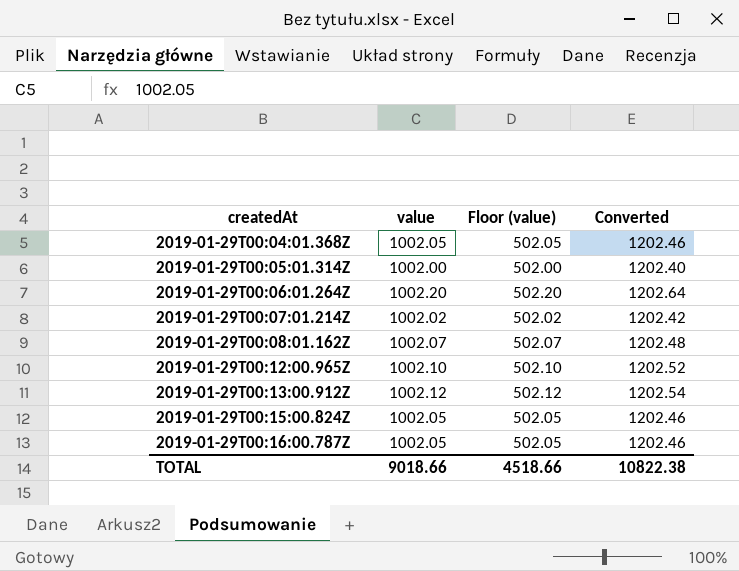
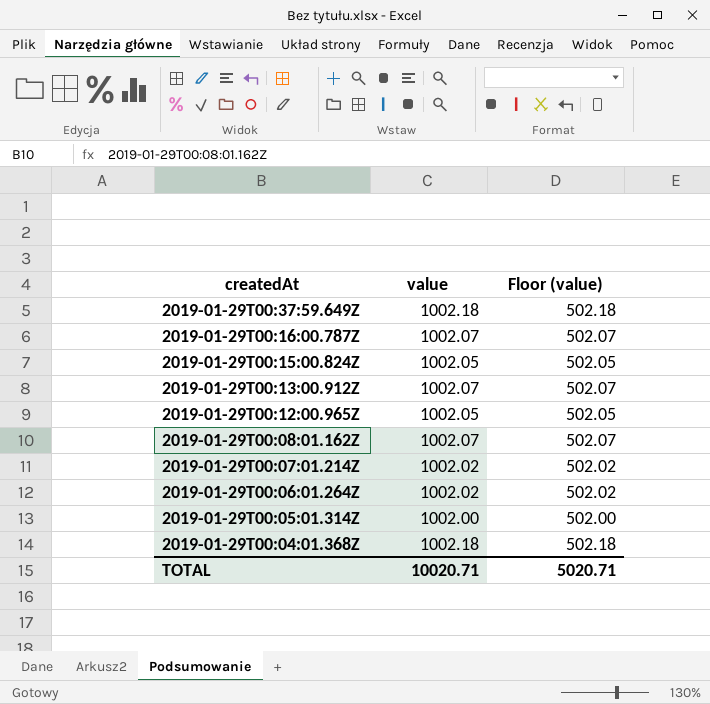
row order: createdAt ascending -> createdAt descending
column Converted | formula: [value] * 1.2 -> none
row 2019-01-29T00:37:59.649Z: none -> 1002.18 | 502.18
2019-01-29T00:16:00.787Z | value: 1002.05 -> 1002.07
2019-01-29T00:16:00.787Z | Floor (value): 502.05 -> 502.07
2019-01-29T00:13:00.912Z | value: 1002.12 -> 1002.07
2019-01-29T00:13:00.912Z | Floor (value): 502.12 -> 502.07
2019-01-29T00:12:00.965Z | value: 1002.10 -> 1002.05
2019-01-29T00:12:00.965Z | Floor (value): 502.10 -> 502.05
2019-01-29T00:06:01.264Z | value: 1002.20 -> 1002.02
2019-01-29T00:06:01.264Z | Floor (value): 502.20 -> 502.02
2019-01-29T00:04:01.368Z | value: 1002.05 -> 1002.18
2019-01-29T00:04:01.368Z | Floor (value): 502.05 -> 502.18
TOTAL | value: 9018.66 -> 10020.71
TOTAL | Floor (value): 4518.66 -> 5020.71

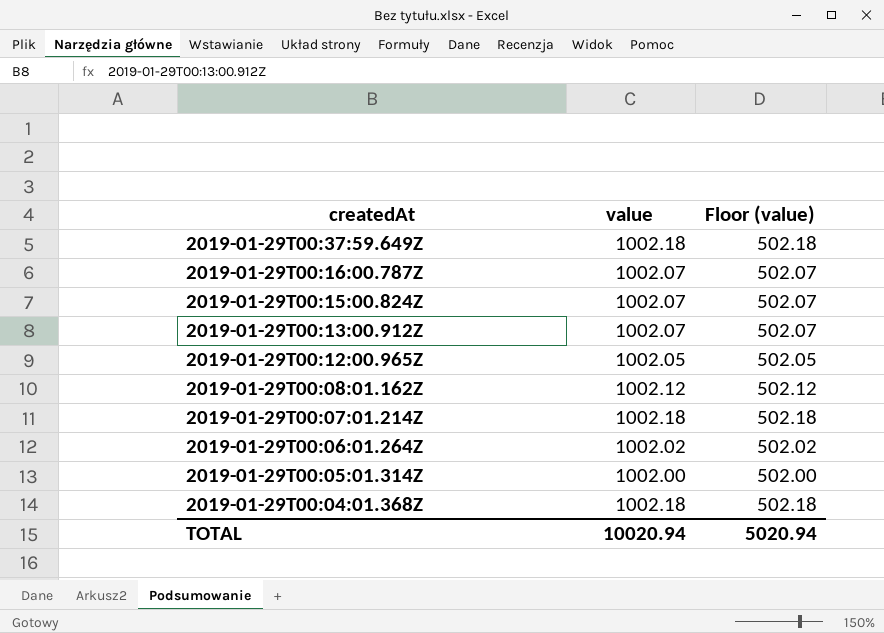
2019-01-29T00:15:00.824Z | value: 1002.05 -> 1002.07
2019-01-29T00:15:00.824Z | Floor (value): 502.05 -> 502.07
2019-01-29T00:08:01.162Z | value: 1002.07 -> 1002.12
2019-01-29T00:08:01.162Z | Floor (value): 502.07 -> 502.12
2019-01-29T00:07:01.214Z | value: 1002.02 -> 1002.18
2019-01-29T00:07:01.214Z | Floor (value): 502.02 -> 502.18
TOTAL | value: 10020.71 -> 10020.94
TOTAL | Floor (value): 5020.71 -> 5020.94

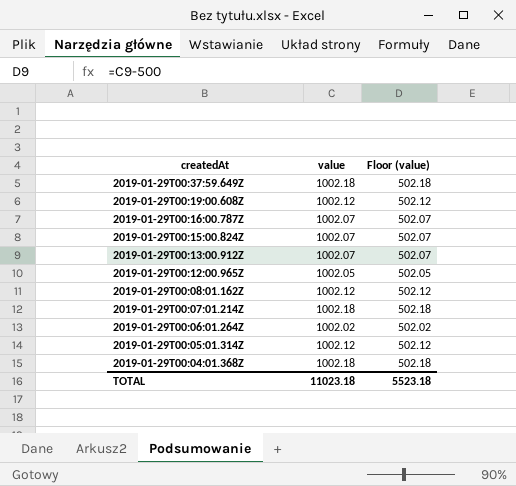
row 2019-01-29T00:19:00.608Z: none -> 1002.12 | 502.12
2019-01-29T00:05:01.314Z | value: 1002.00 -> 1002.12
2019-01-29T00:05:01.314Z | Floor (value): 502.00 -> 502.12
TOTAL | value: 10020.94 -> 11023.18
TOTAL | Floor (value): 5020.94 -> 5523.18

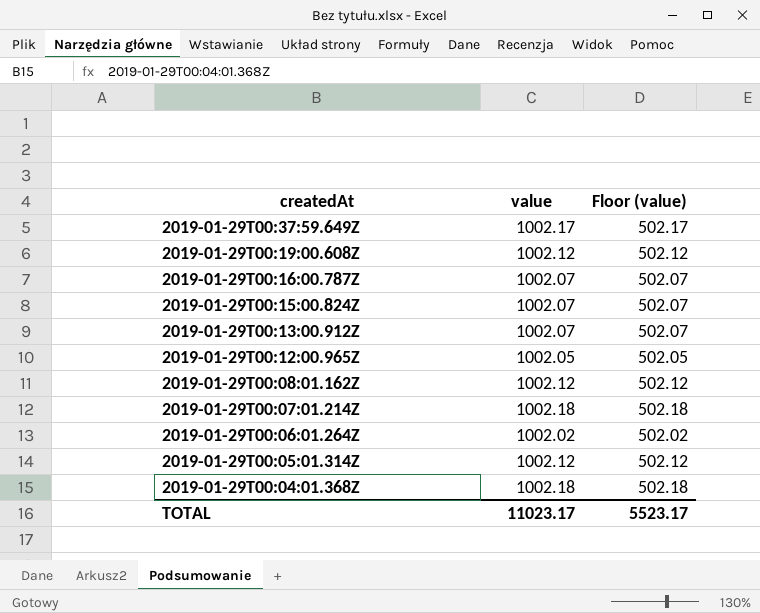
2019-01-29T00:37:59.649Z | value: 1002.18 -> 1002.17
2019-01-29T00:37:59.649Z | Floor (value): 502.18 -> 502.17
TOTAL | value: 11023.18 -> 11023.17
TOTAL | Floor (value): 5523.18 -> 5523.17

